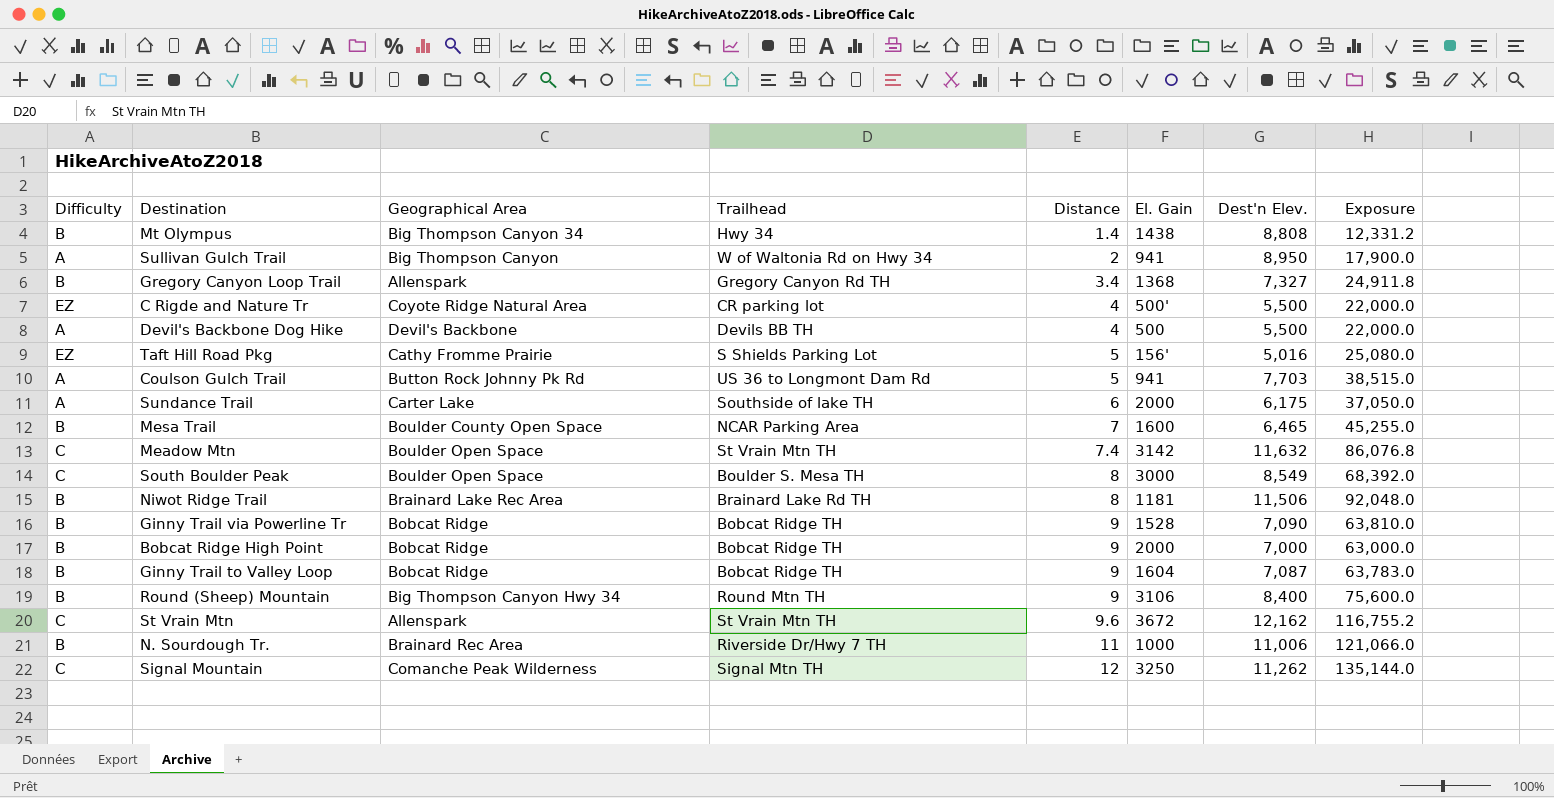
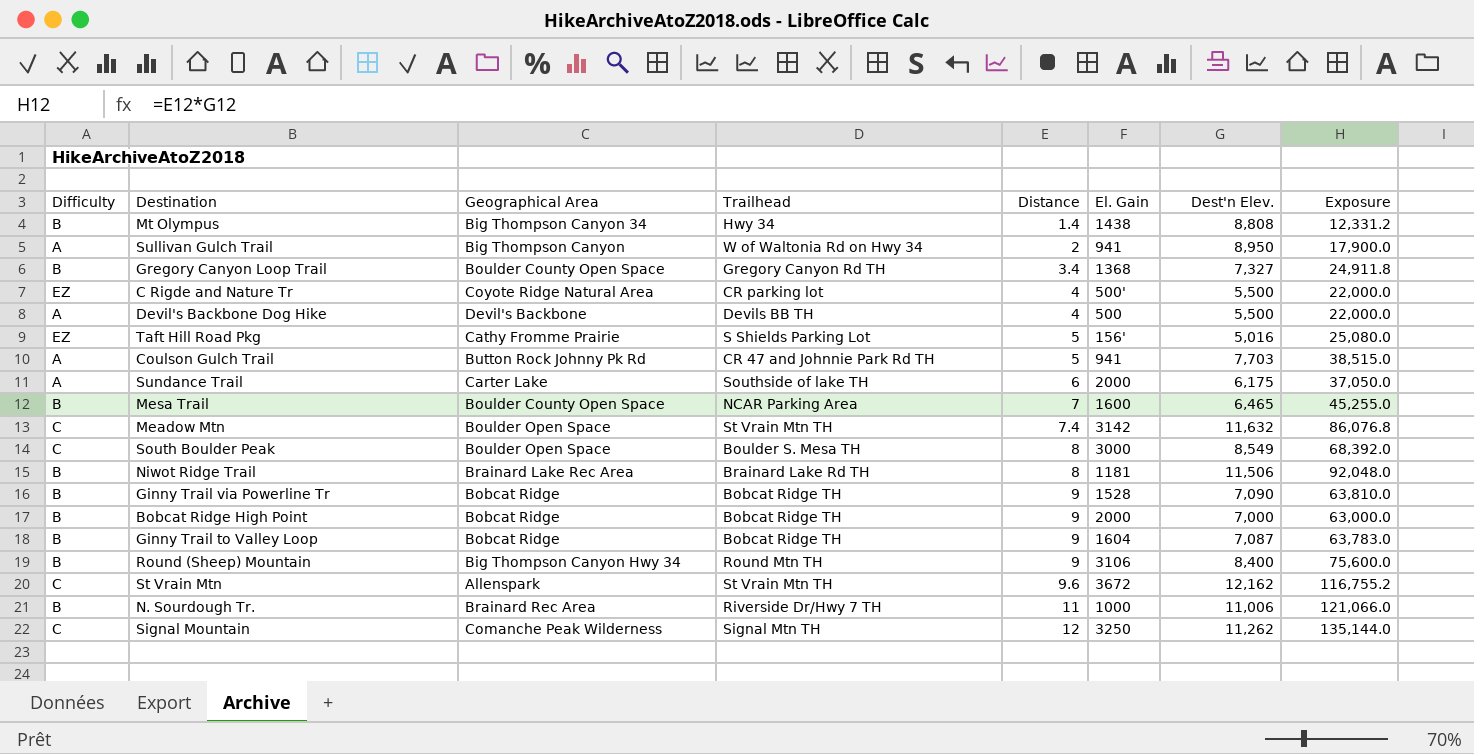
Gregory Canyon Loop Trail | Geographical Area: Allenspark -> Boulder County Open Space
Coulson Gulch Trail | Trailhead: US 36 to Longmont Dam Rd -> CR 47 and Johnnie Park Rd TH

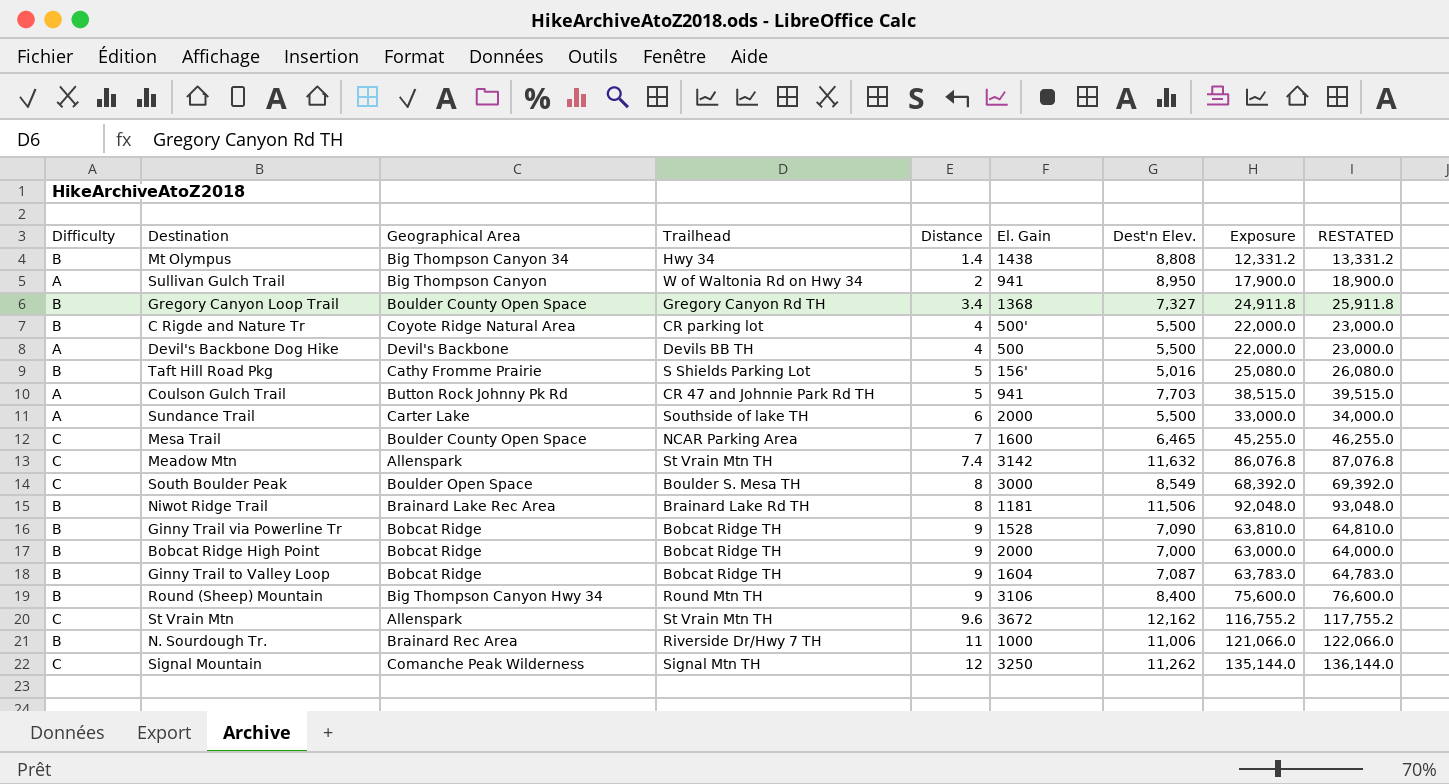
column RESTATED | formula: none -> [Exposure] + 1000
C Rigde and Nature Tr | Difficulty: EZ -> B
Taft Hill Road Pkg | Difficulty: EZ -> B
Sundance Trail | Dest'n Elev.: 6,175 -> 5,500
Sundance Trail | Exposure: 37,050.0 -> 33,000.0
Mesa Trail | Difficulty: B -> C
Meadow Mtn | Geographical Area: Boulder Open Space -> Allenspark

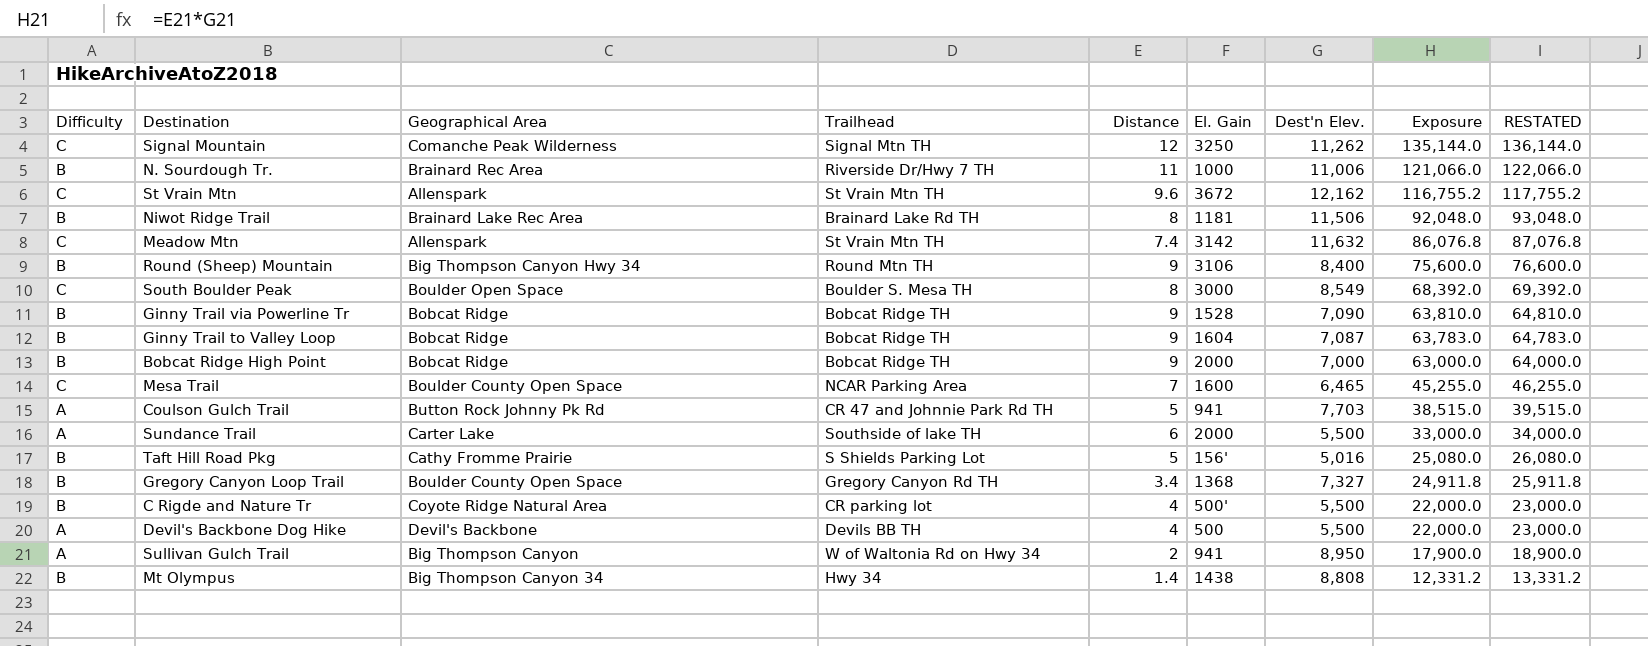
row order: Distance ascending -> Exposure descending

